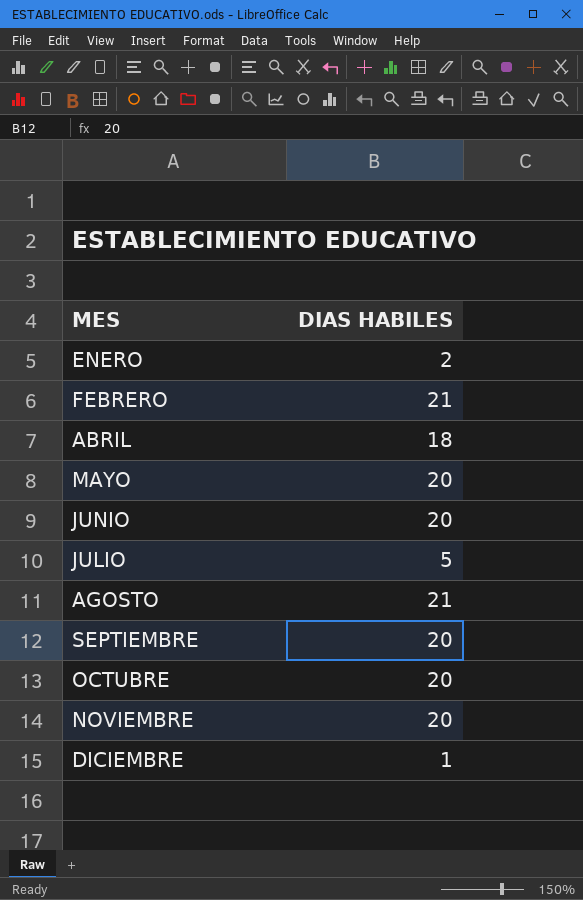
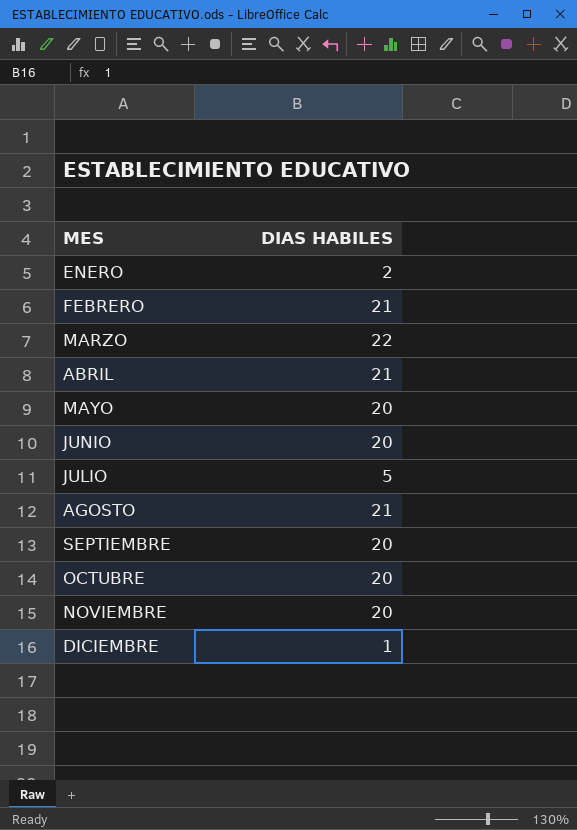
row MARZO: none -> 22
ABRIL | DIAS HABILES: 18 -> 21

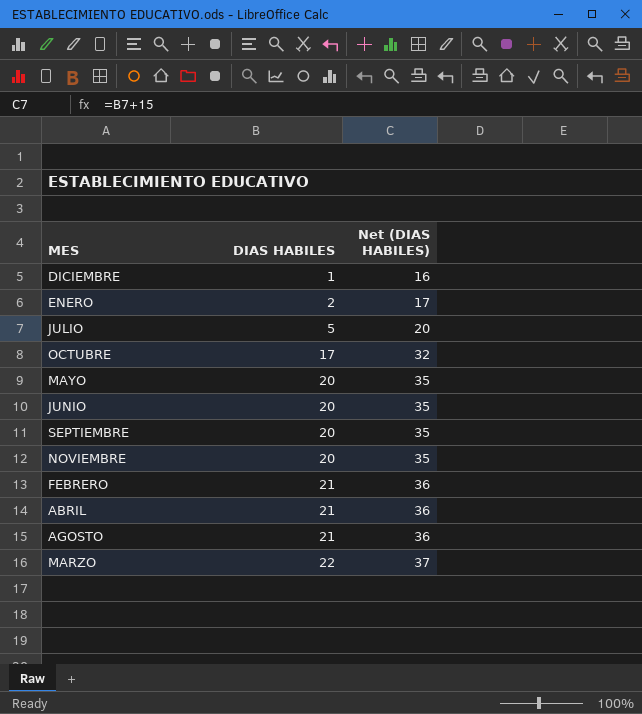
row order: MES ascending -> DIAS HABILES ascending
column Net (DIAS HABILES) | formula: none -> [DIAS HABILES] + 15
OCTUBRE | DIAS HABILES: 20 -> 17

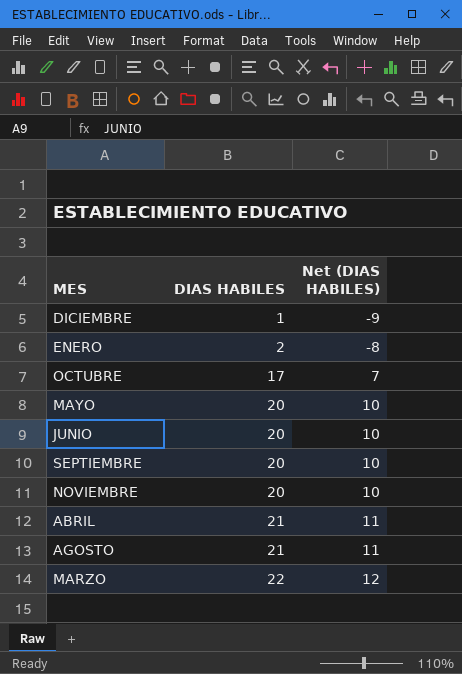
column Net (DIAS HABILES) | formula: [DIAS HABILES] + 15 -> [DIAS HABILES] - 10
row JULIO: 5 | 20 -> none
row FEBRERO: 21 | 36 -> none

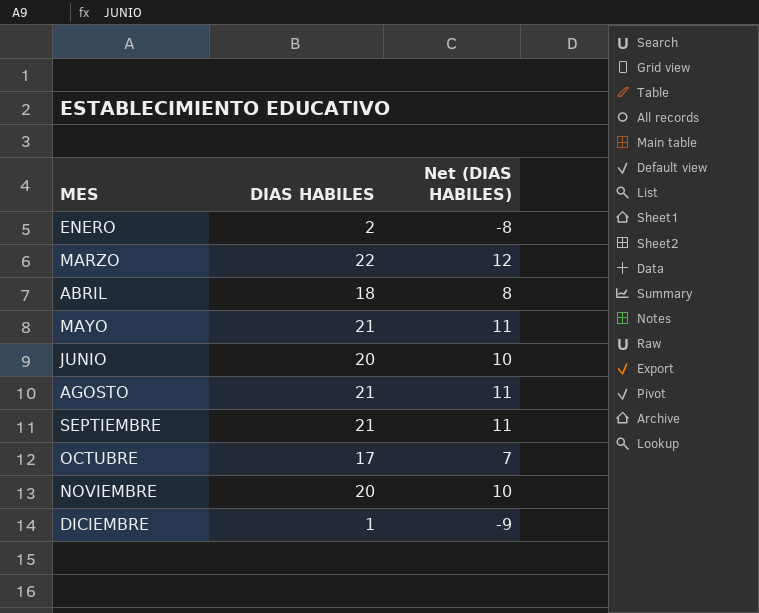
row order: DIAS HABILES ascending -> MES ascending
ABRIL | DIAS HABILES: 21 -> 18
ABRIL | Net (DIAS HABILES): 11 -> 8
MAYO | DIAS HABILES: 20 -> 21
MAYO | Net (DIAS HABILES): 10 -> 11
SEPTIEMBRE | DIAS HABILES: 20 -> 21
SEPTIEMBRE | Net (DIAS HABILES): 10 -> 11

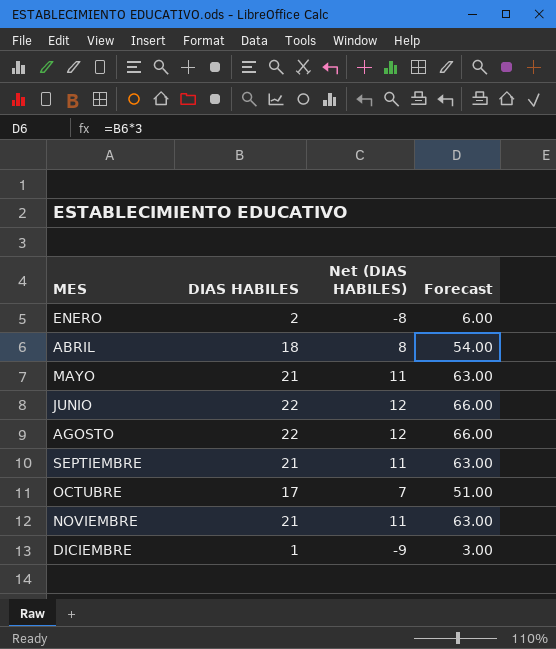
column Forecast | formula: none -> [DIAS HABILES] * 3
row MARZO: 22 | 12 -> none
JUNIO | DIAS HABILES: 20 -> 22
JUNIO | Net (DIAS HABILES): 10 -> 12
AGOSTO | DIAS HABILES: 21 -> 22
AGOSTO | Net (DIAS HABILES): 11 -> 12
NOVIEMBRE | DIAS HABILES: 20 -> 21
NOVIEMBRE | Net (DIAS HABILES): 10 -> 11

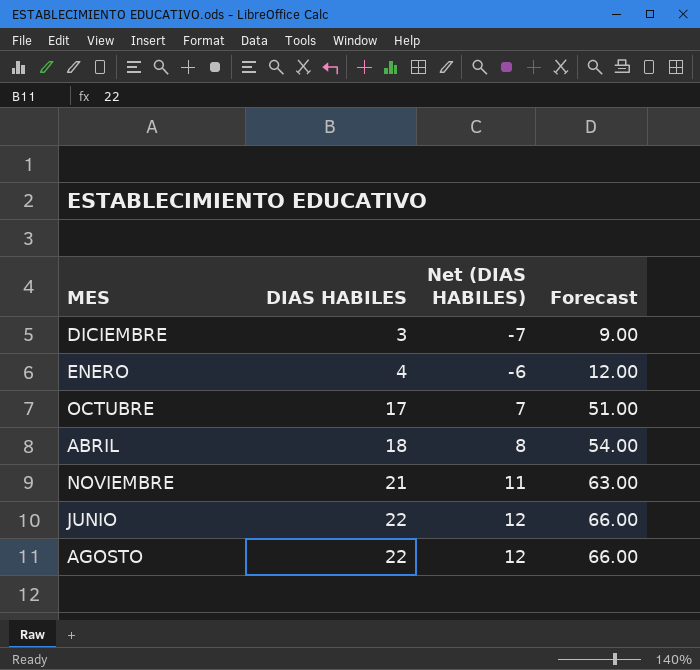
row order: MES ascending -> DIAS HABILES ascending
row MAYO: 21 | 11 | 63.00 -> none
row SEPTIEMBRE: 21 | 11 | 63.00 -> none
DICIEMBRE | DIAS HABILES: 1 -> 3
DICIEMBRE | Net (DIAS HABILES): -9 -> -7
DICIEMBRE | Forecast: 3.00 -> 9.00
ENERO | DIAS HABILES: 2 -> 4
ENERO | Net (DIAS HABILES): -8 -> -6
ENERO | Forecast: 6.00 -> 12.00

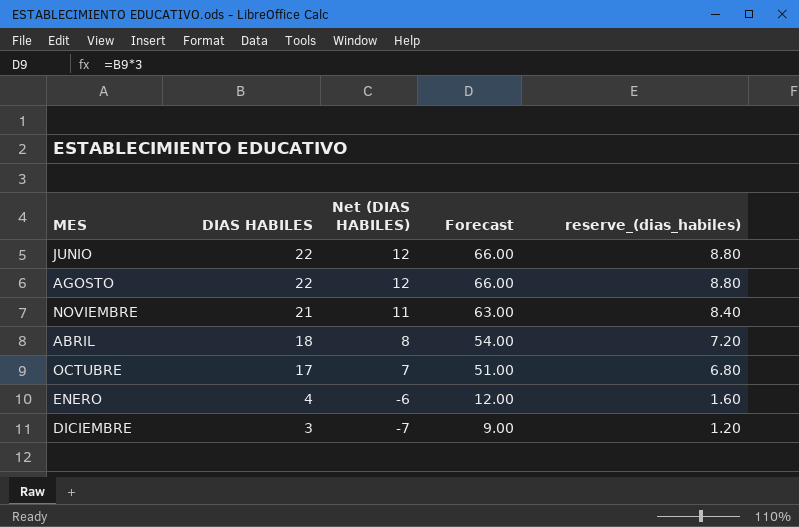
row order: DIAS HABILES ascending -> DIAS HABILES descending
column reserve_(dias_habiles) | formula: none -> [DIAS HABILES] * 0.4

